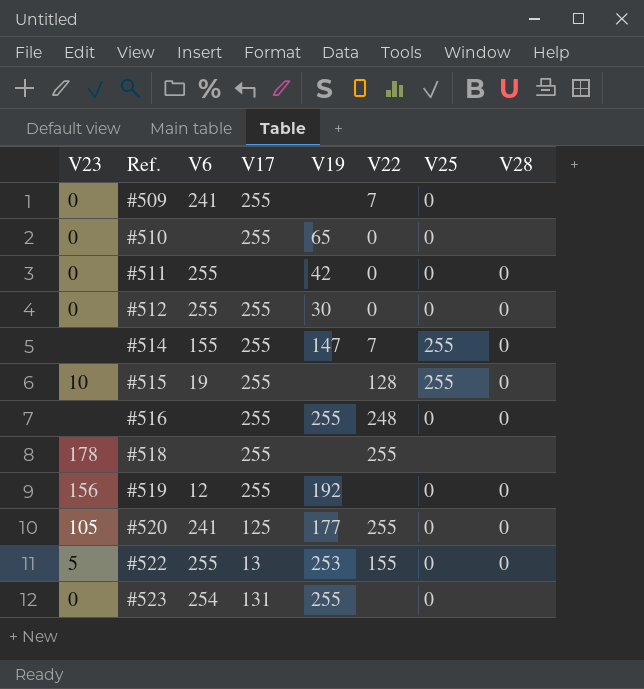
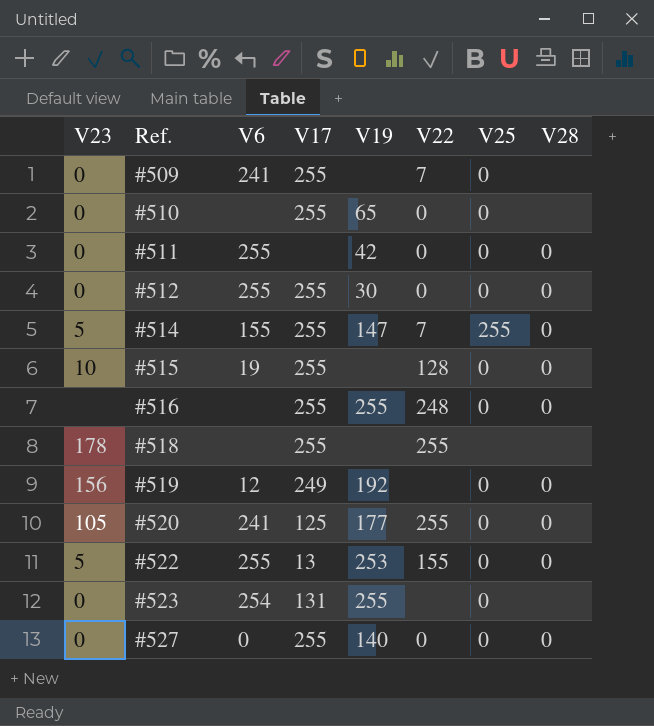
#514 | V23: none -> 5
#515 | V25: 255 -> 0
#519 | V17: 255 -> 249
row #527: none -> 0 | 0 | 255 | 140 | 0 | 0 | 0

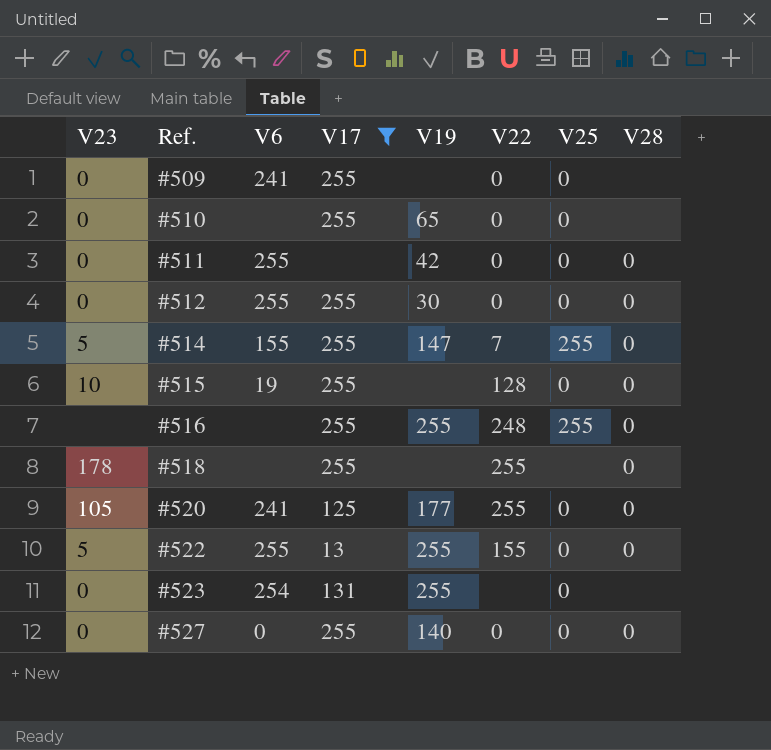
filter: none -> V17 != 249
#509 | V22: 7 -> 0
#516 | V25: 0 -> 255
#518 | V28: none -> 0
#522 | V19: 253 -> 255

